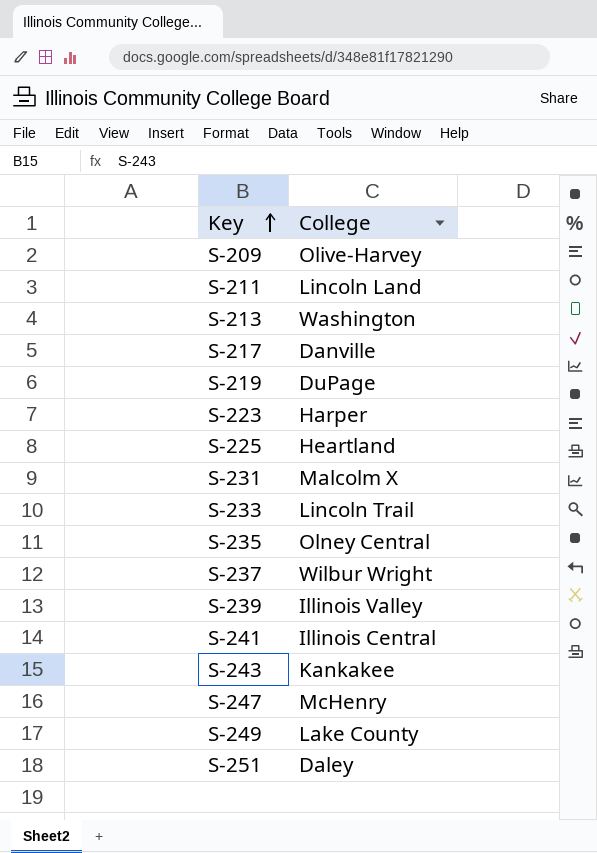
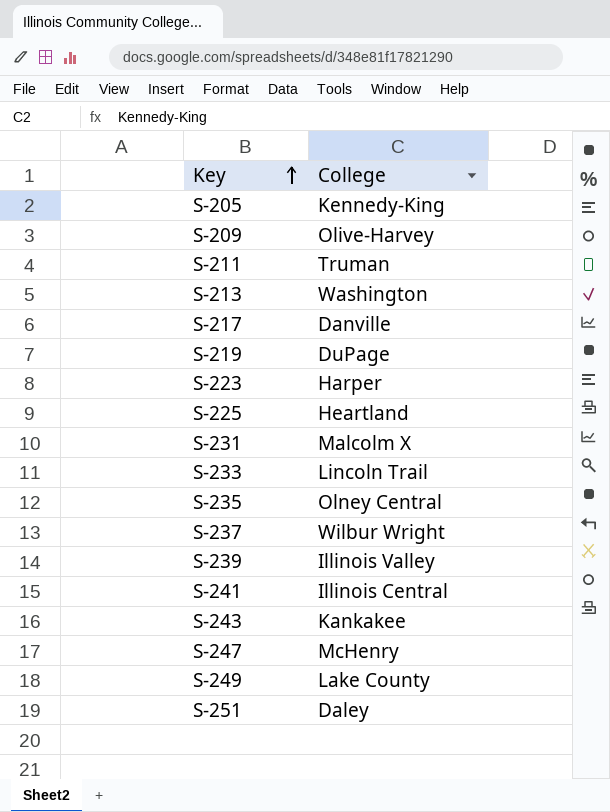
row S-205: none -> Kennedy-King
S-211 | College: Lincoln Land -> Truman

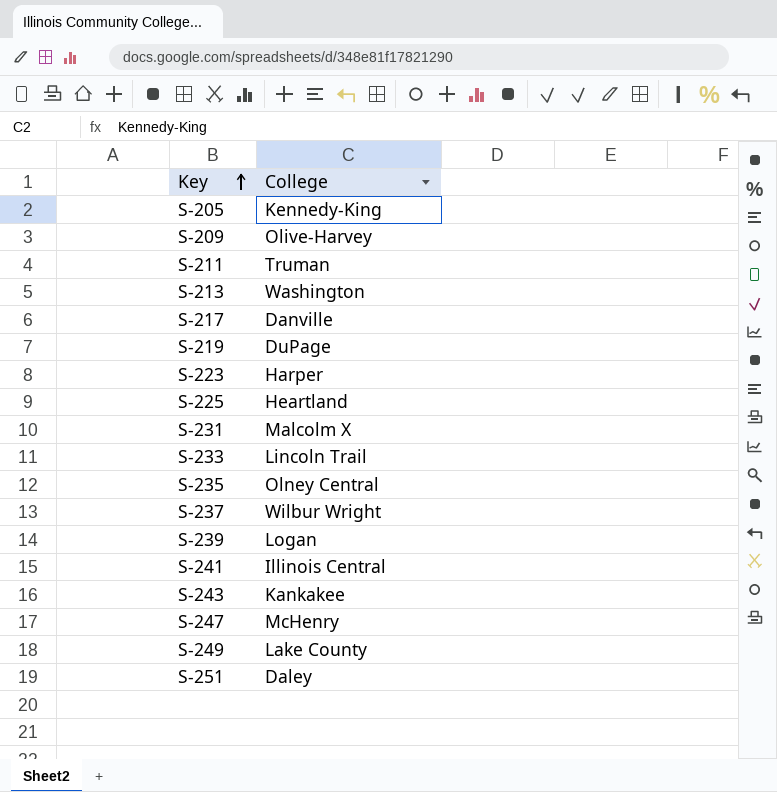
S-239 | College: Illinois Valley -> Logan

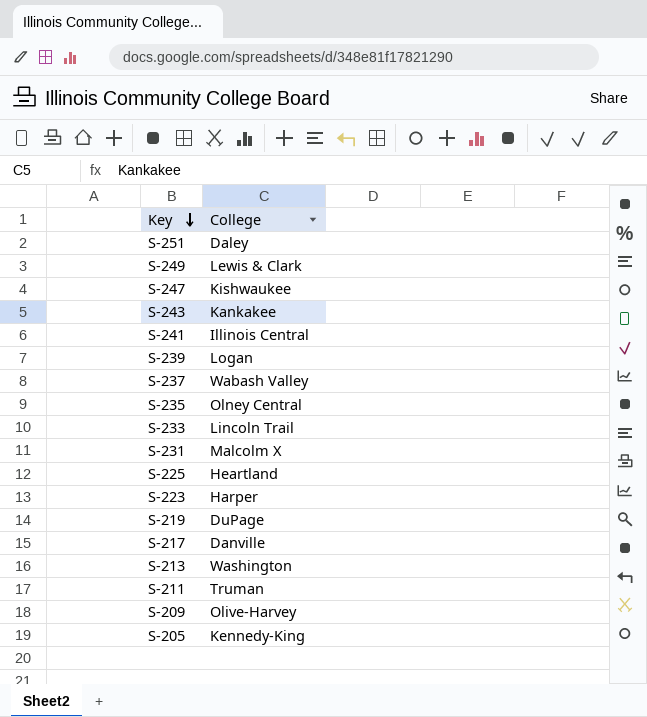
row order: Key ascending -> Key descending
S-249 | College: Lake County -> Lewis & Clark
S-247 | College: McHenry -> Kishwaukee
S-237 | College: Wilbur Wright -> Wabash Valley

